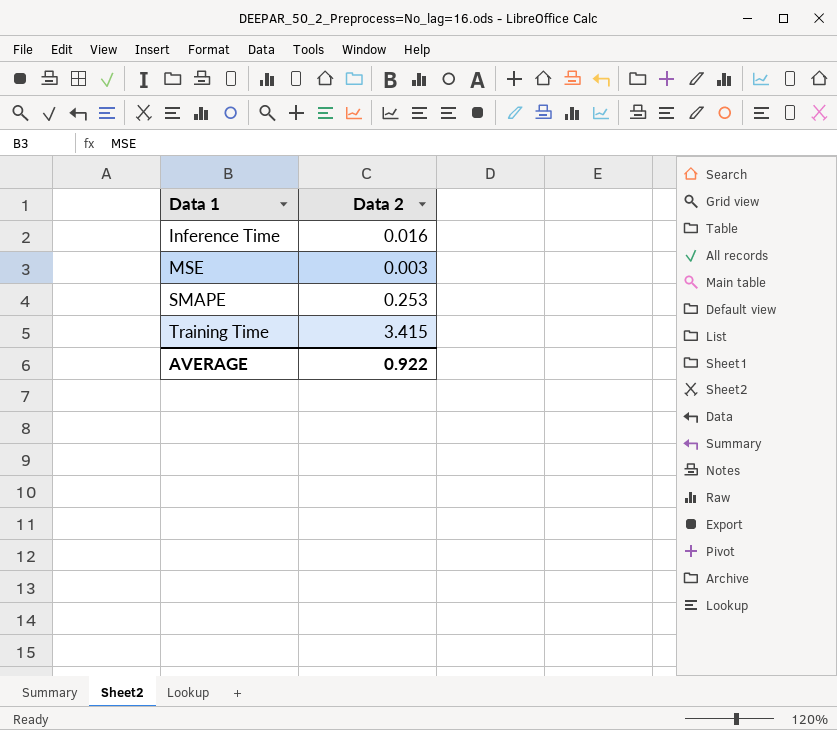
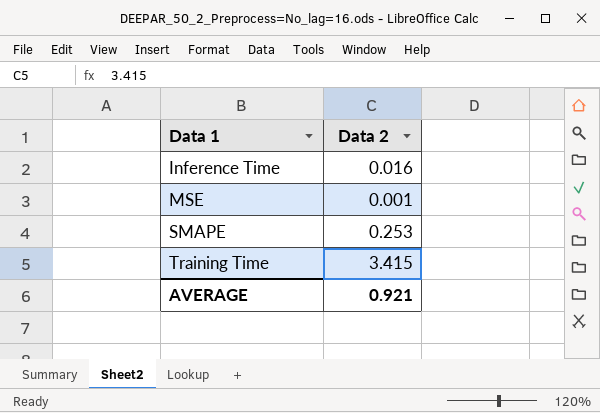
MSE | Data 2: 0.003 -> 0.001
AVERAGE | Data 2: 0.922 -> 0.921

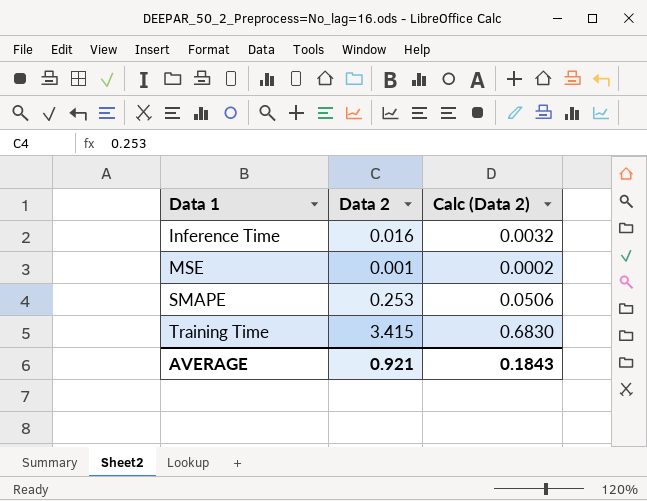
column Calc (Data 2) | formula: none -> [Data 2] * 0.2

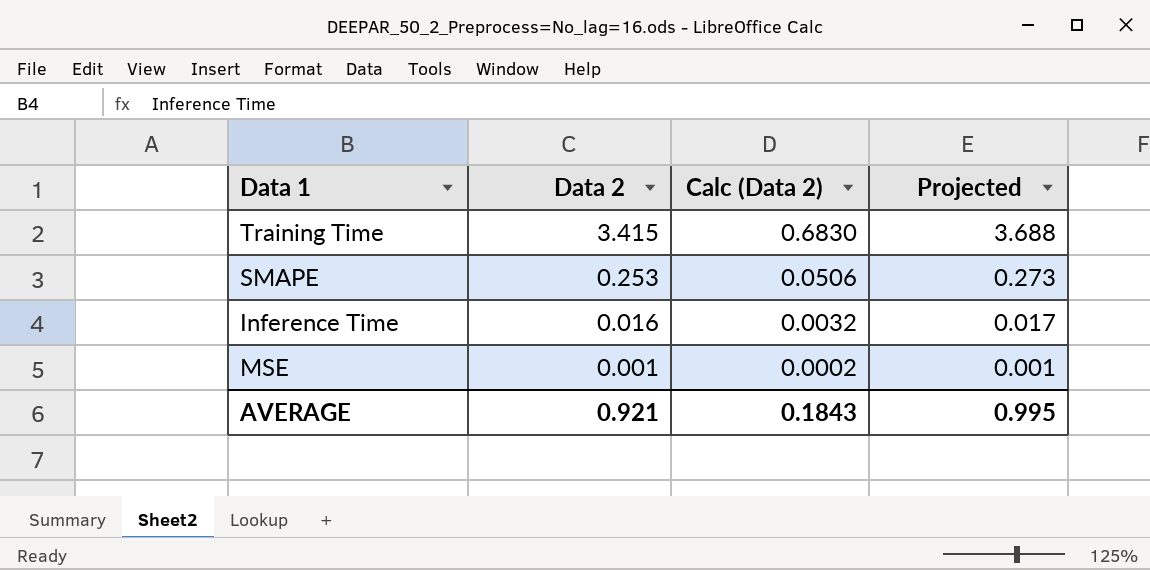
row order: Data 1 ascending -> Data 2 descending
column Projected | formula: none -> [Data 2] * 1.08

